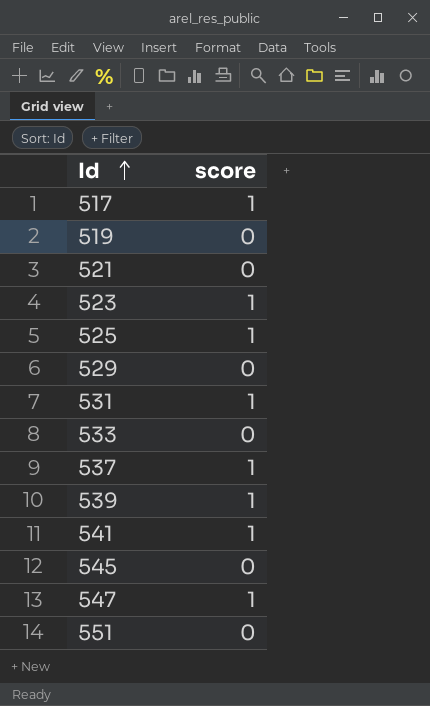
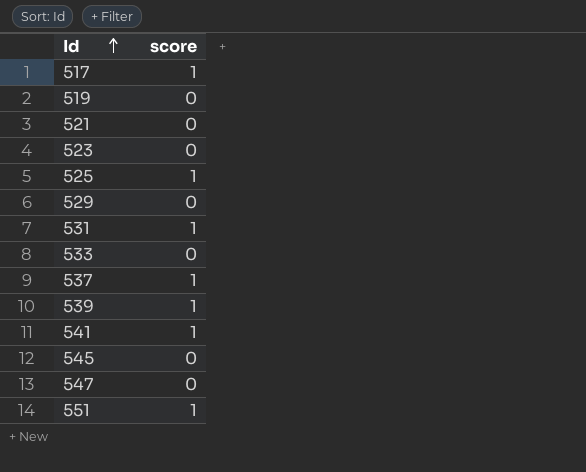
523 | score: 1 -> 0
547 | score: 1 -> 0
551 | score: 0 -> 1

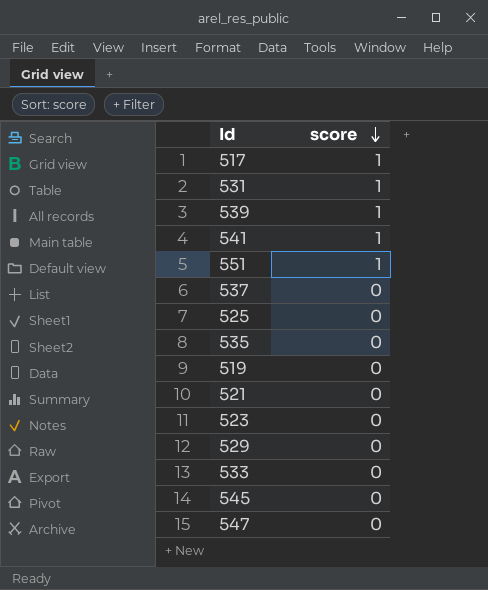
row order: Id ascending -> score descending
537 | score: 1 -> 0
525 | score: 1 -> 0
row 535: none -> 0

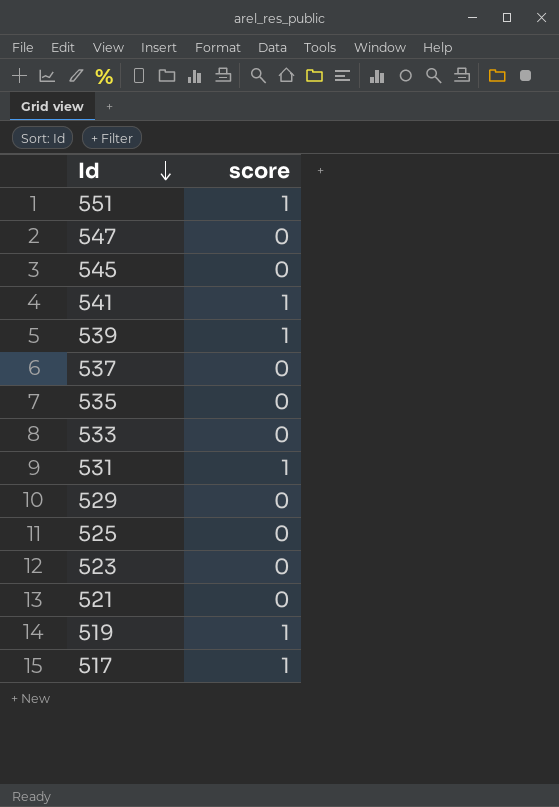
row order: score descending -> Id descending
519 | score: 0 -> 1

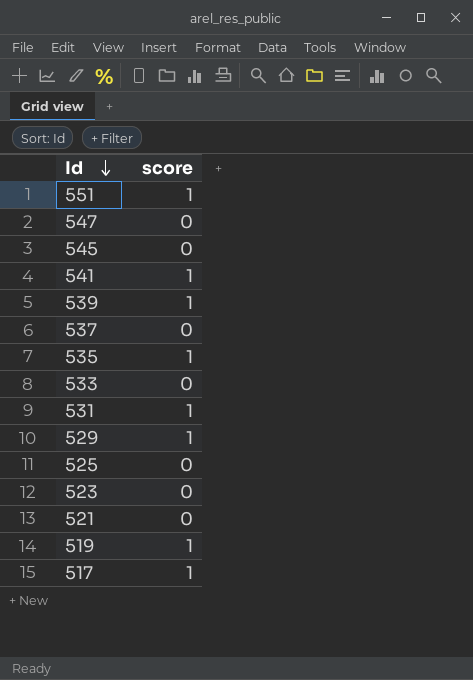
535 | score: 0 -> 1
529 | score: 0 -> 1

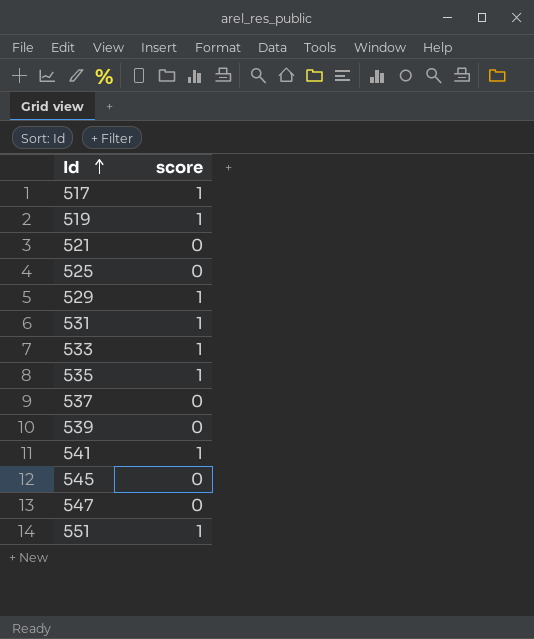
row order: Id descending -> Id ascending
row 523: 0 -> none
533 | score: 0 -> 1
539 | score: 1 -> 0

